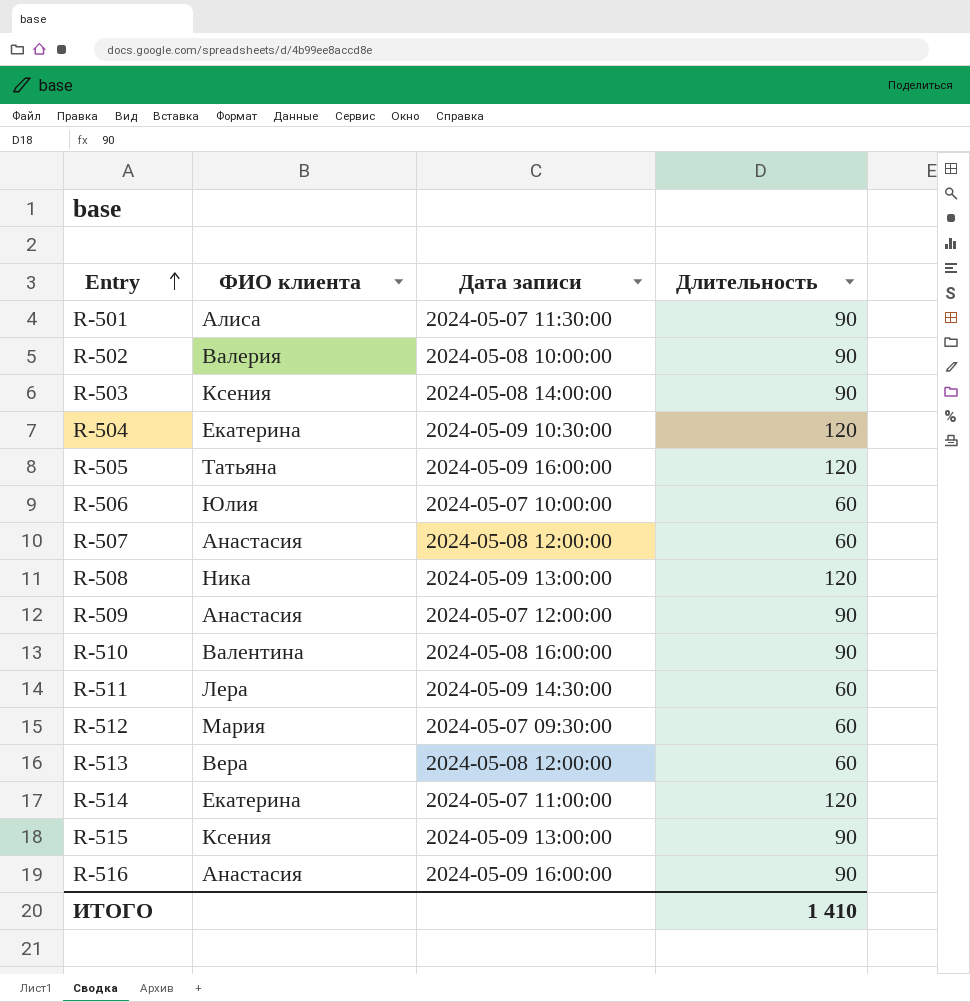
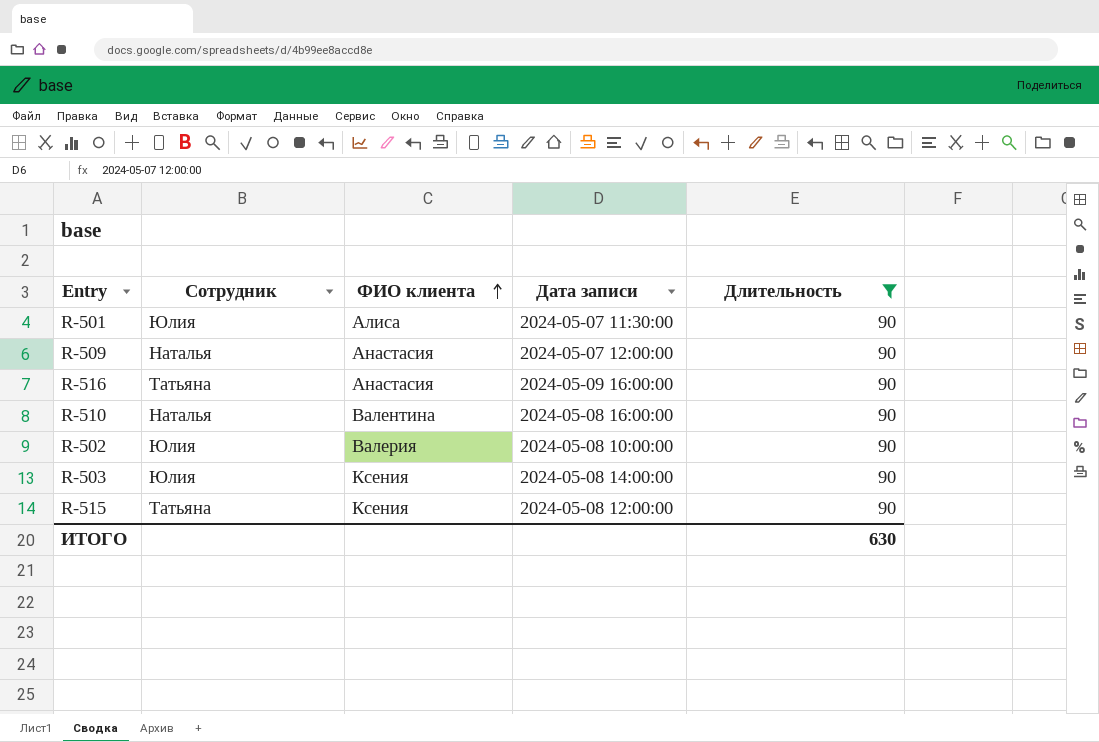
filter: none -> Длительность = 90
row order: Entry ascending -> ФИО клиента ascending
column Сотрудник | position: none -> 2
R-515 | Дата записи: 2024-05-09 13:00:00 -> 2024-05-08 12:00:00
ИТОГО | Длительность: 1 410 -> 630

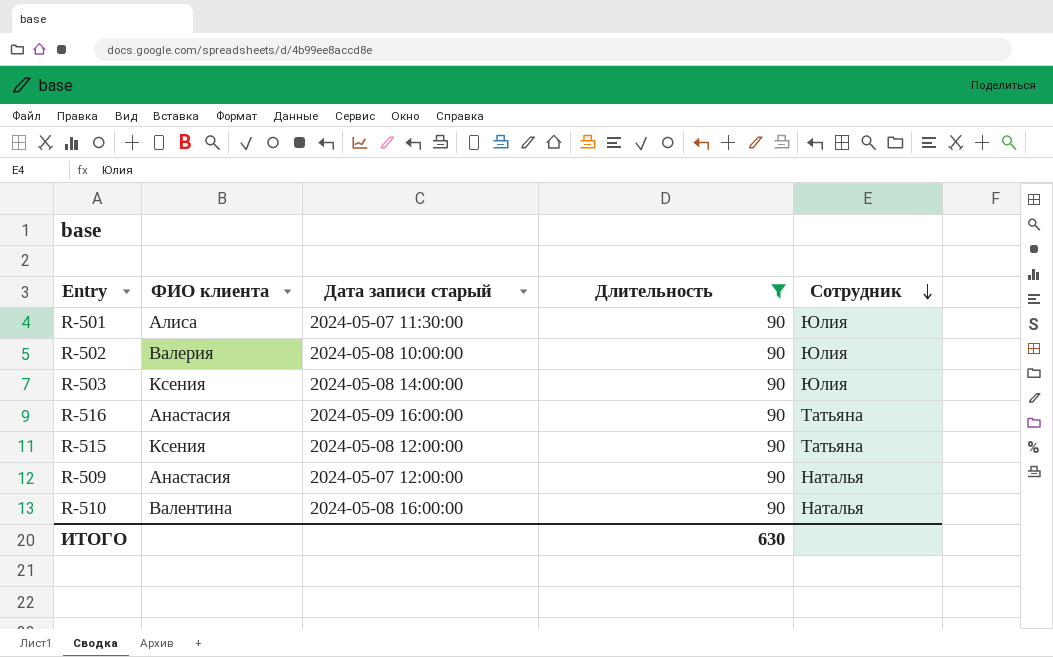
row order: ФИО клиента ascending -> Сотрудник descending
column name: Дата записи -> Дата записи старый
column Сотрудник | position: 2 -> 5

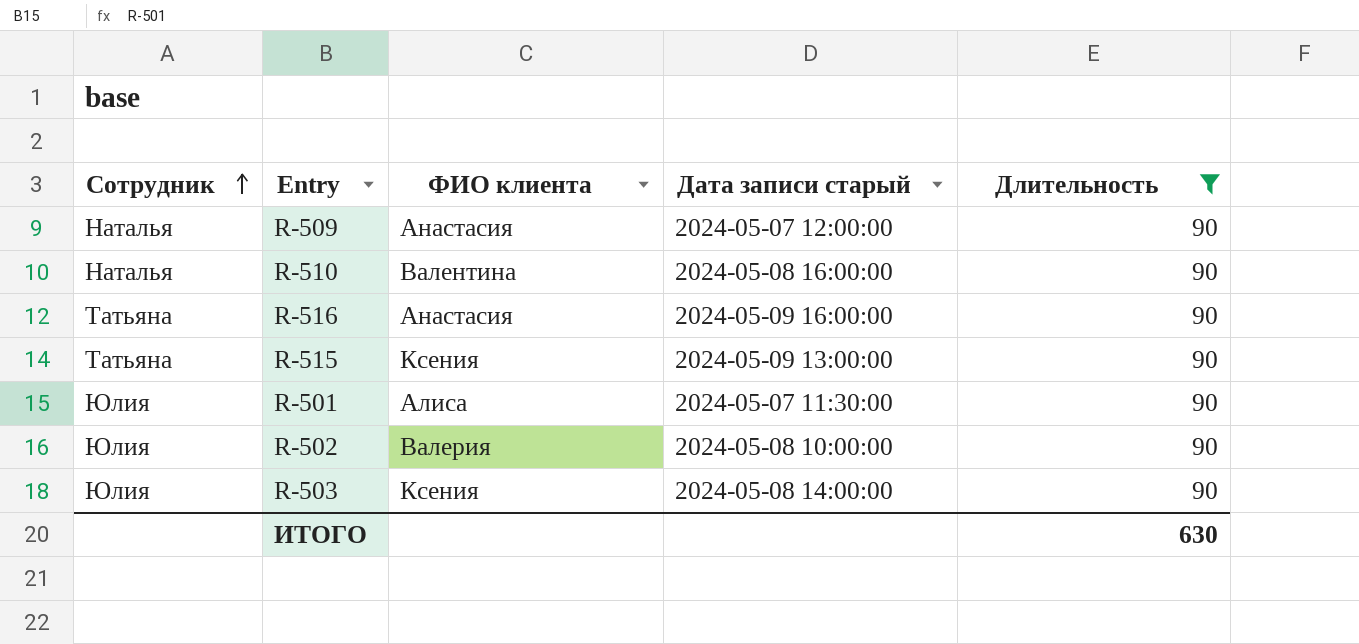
row order: Сотрудник descending -> Сотрудник ascending
column Сотрудник | position: 5 -> 1
R-515 | Дата записи старый: 2024-05-08 12:00:00 -> 2024-05-09 13:00:00

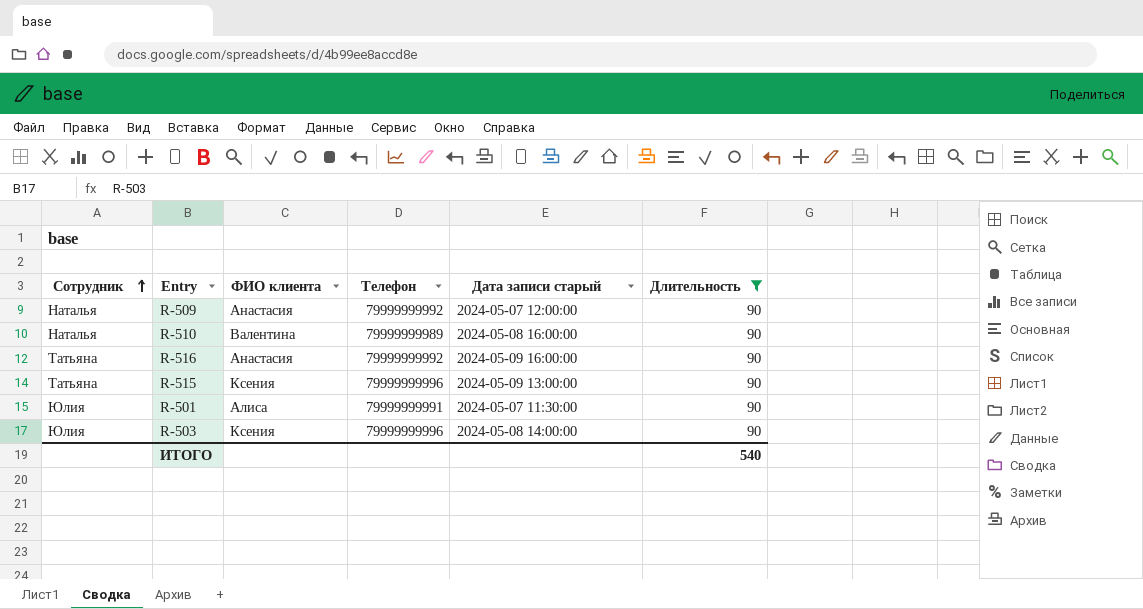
column Телефон | position: none -> 4
row R-502: Юлия | Валерия | 2024-05-08 10:00:00 | 90 -> none
ИТОГО | Длительность: 630 -> 540

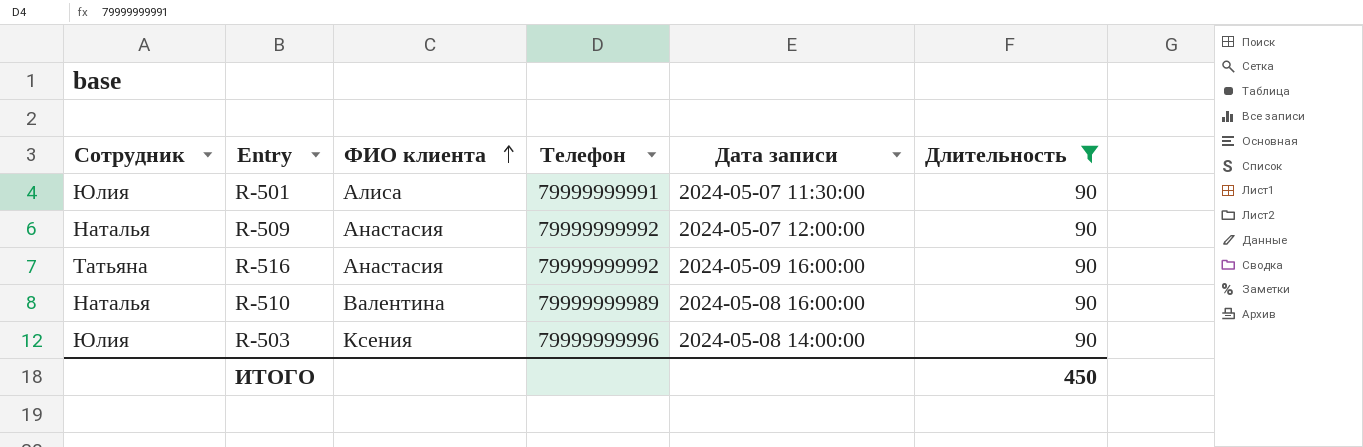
row order: Сотрудник ascending -> ФИО клиента ascending
column name: Дата записи старый -> Дата записи
row R-515: Татьяна | Ксения | 79999999996 | 2024-05-09 13:00:00 | 90 -> none
ИТОГО | Длительность: 540 -> 450

